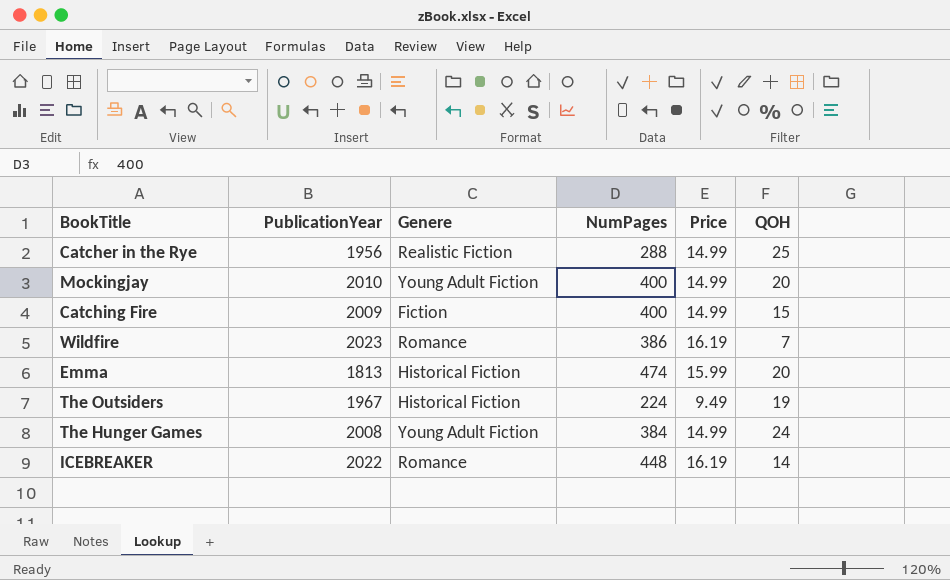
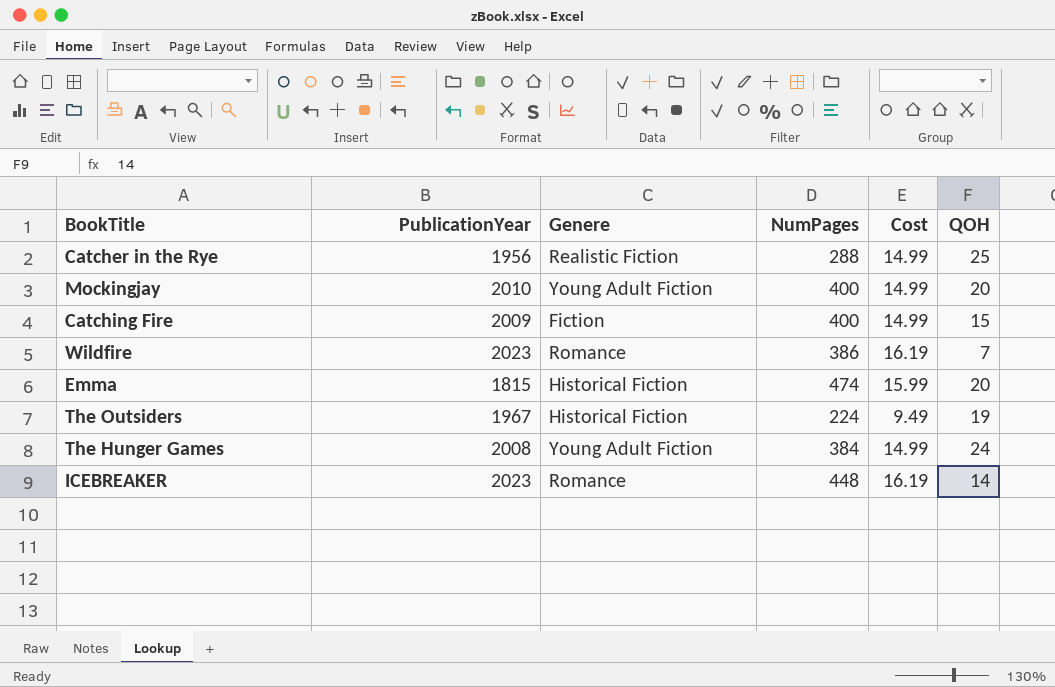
column name: Price -> Cost
Emma | PublicationYear: 1813 -> 1815
ICEBREAKER | PublicationYear: 2022 -> 2023

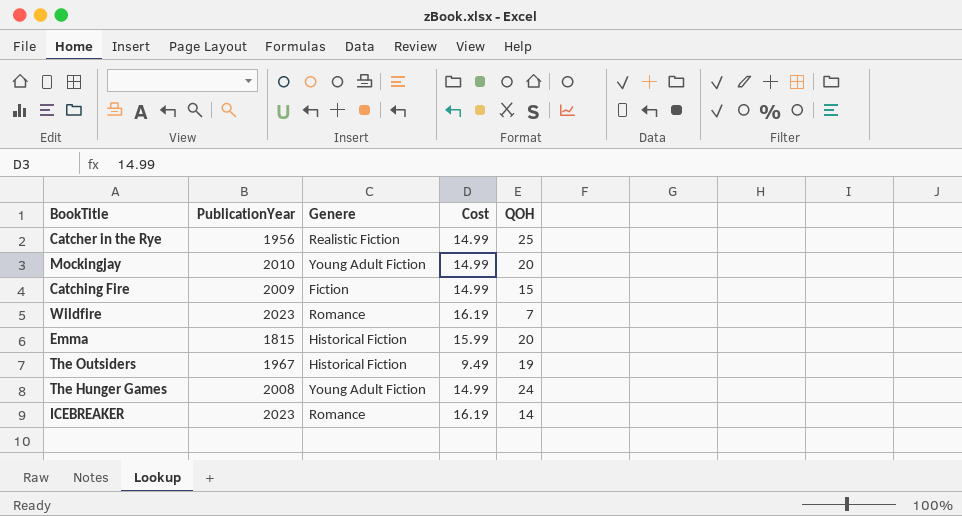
column NumPages | position: 4 -> none

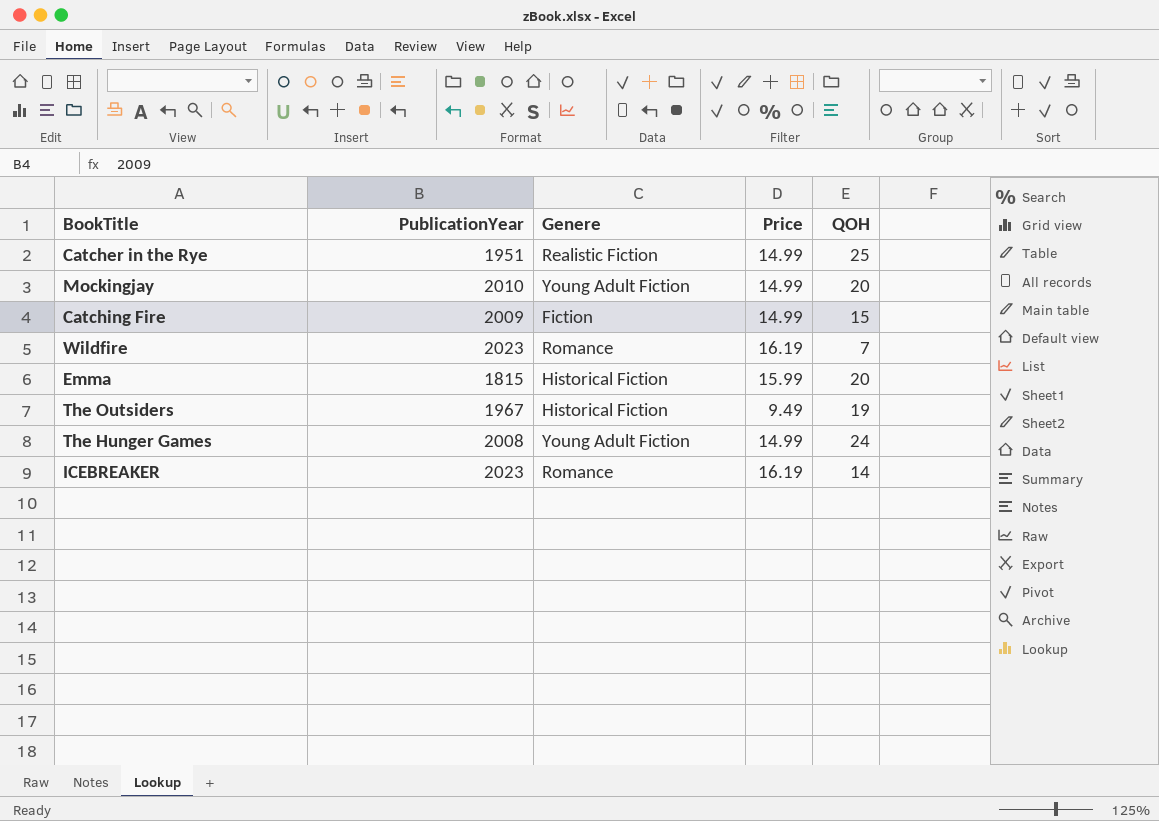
column name: Cost -> Price
Catcher in the Rye | PublicationYear: 1956 -> 1951

